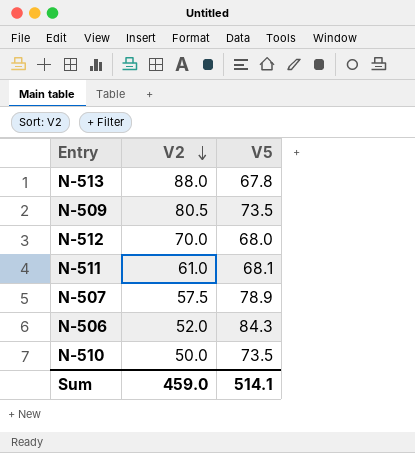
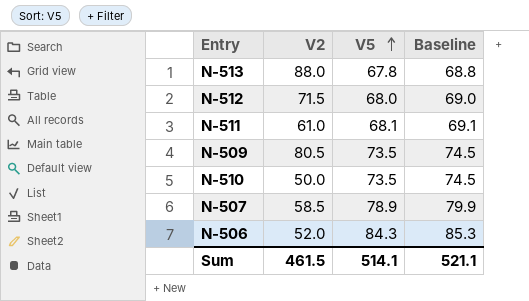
row order: V2 descending -> V5 ascending
column Baseline | formula: none -> [V5] + 1
N-512 | V2: 70.0 -> 71.5
N-507 | V2: 57.5 -> 58.5
Sum | V2: 459.0 -> 461.5

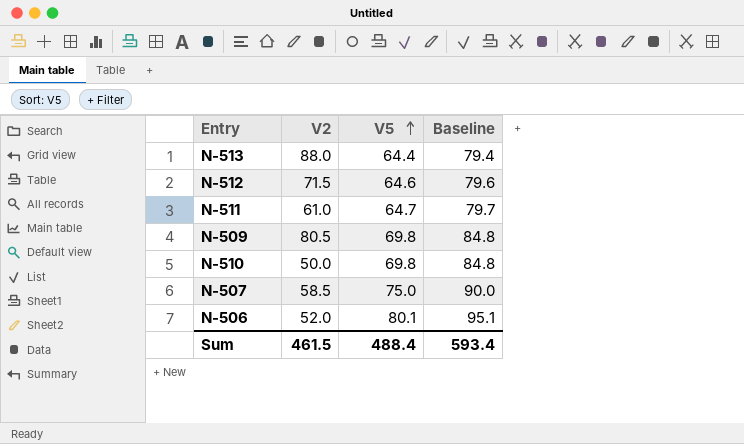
column Baseline | formula: [V5] + 1 -> [V5] + 15
N-513 | V5: 67.8 -> 64.4
N-512 | V5: 68.0 -> 64.6
N-511 | V5: 68.1 -> 64.7
N-509 | V5: 73.5 -> 69.8
N-510 | V5: 73.5 -> 69.8
N-507 | V5: 78.9 -> 75.0
N-506 | V5: 84.3 -> 80.1
Sum | V5: 514.1 -> 488.4
Sum | Baseline: 521.1 -> 593.4

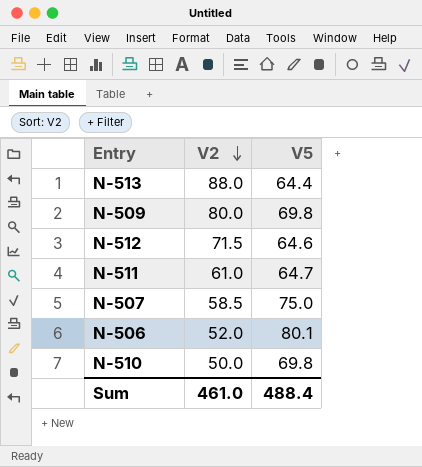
row order: V5 ascending -> V2 descending
column Baseline | formula: [V5] + 15 -> none
N-509 | V2: 80.5 -> 80.0
Sum | V2: 461.5 -> 461.0

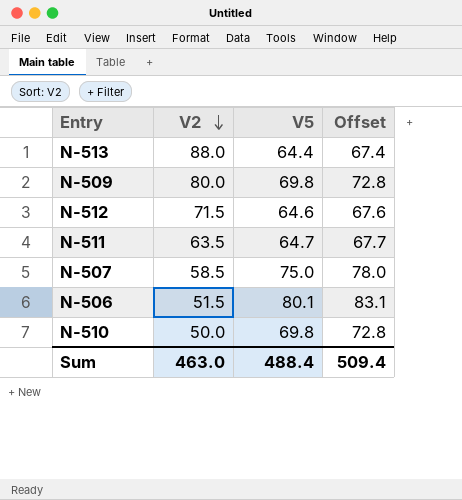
column Offset | formula: none -> [V5] + 3
N-511 | V2: 61.0 -> 63.5
N-506 | V2: 52.0 -> 51.5
Sum | V2: 461.0 -> 463.0

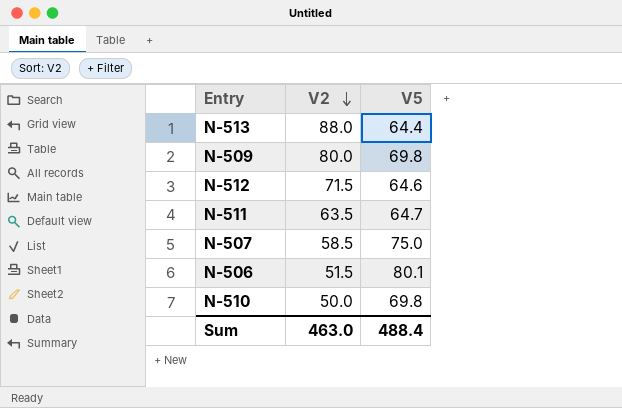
column Offset | formula: [V5] + 3 -> none

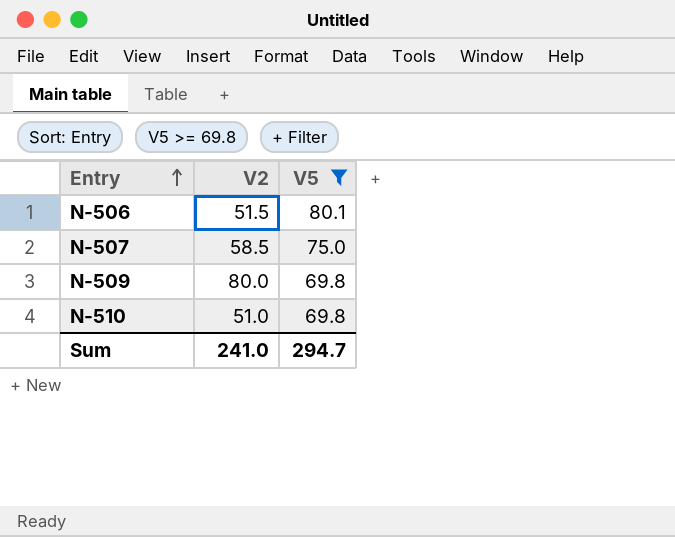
filter: none -> V5 >= 69.8
row order: V2 descending -> Entry ascending
N-510 | V2: 50.0 -> 51.0
Sum | V2: 463.0 -> 241.0
Sum | V5: 488.4 -> 294.7

